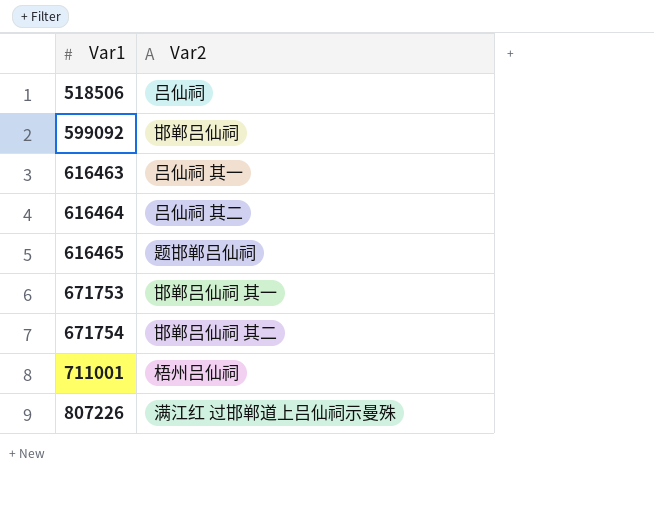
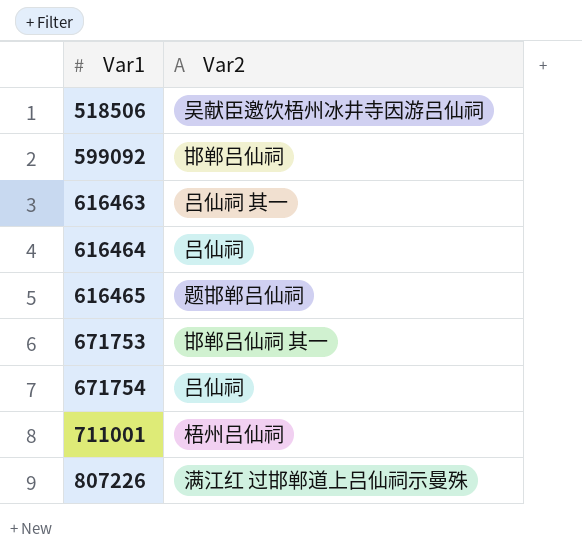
518506 | Var2: 吕仙祠 -> 吴献臣邀饮梧州冰井寺因游吕仙祠
616464 | Var2: 吕仙祠 其二 -> 吕仙祠
671754 | Var2: 邯郸吕仙祠 其二 -> 吕仙祠

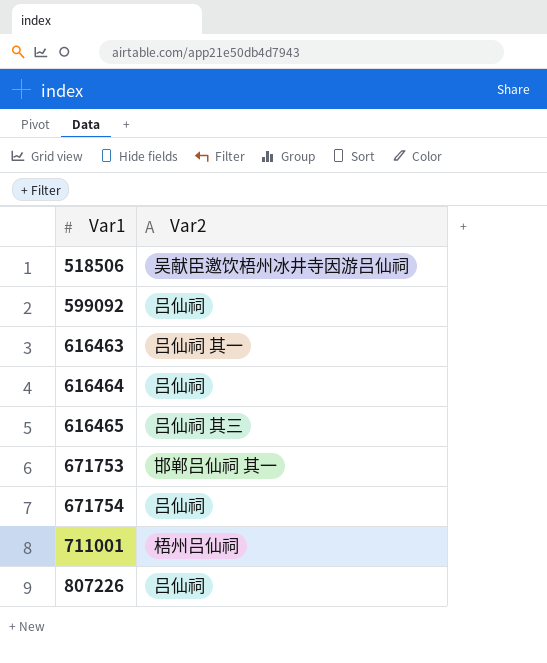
599092 | Var2: 邯郸吕仙祠 -> 吕仙祠
616465 | Var2: 题邯郸吕仙祠 -> 吕仙祠 其三
807226 | Var2: 满江红 过邯郸道上吕仙祠示曼殊 -> 吕仙祠

